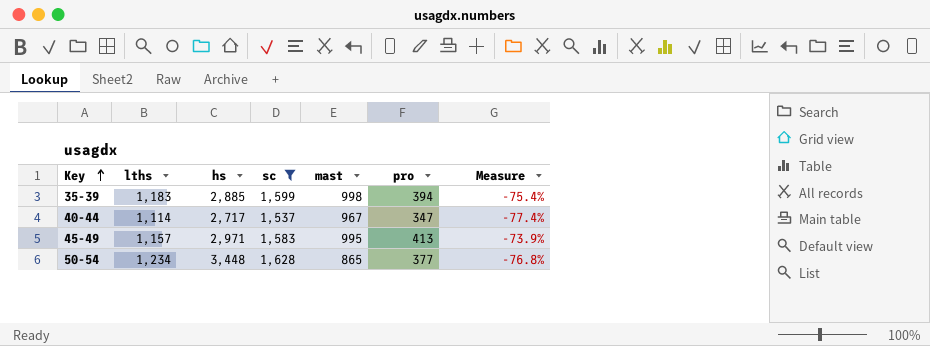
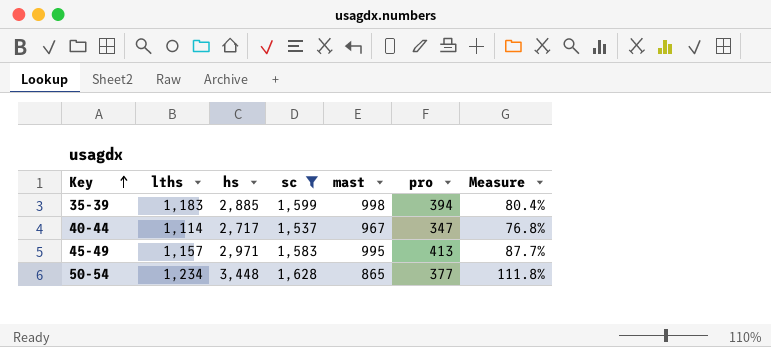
column Measure | formula: ([pro] - [sc]) / [sc] -> ([hs] - [sc]) / [sc]

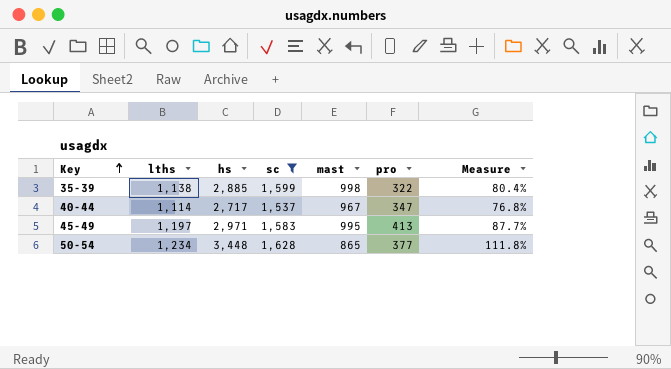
35-39 | lths: 1,183 -> 1,138
35-39 | pro: 394 -> 322
45-49 | lths: 1,157 -> 1,197

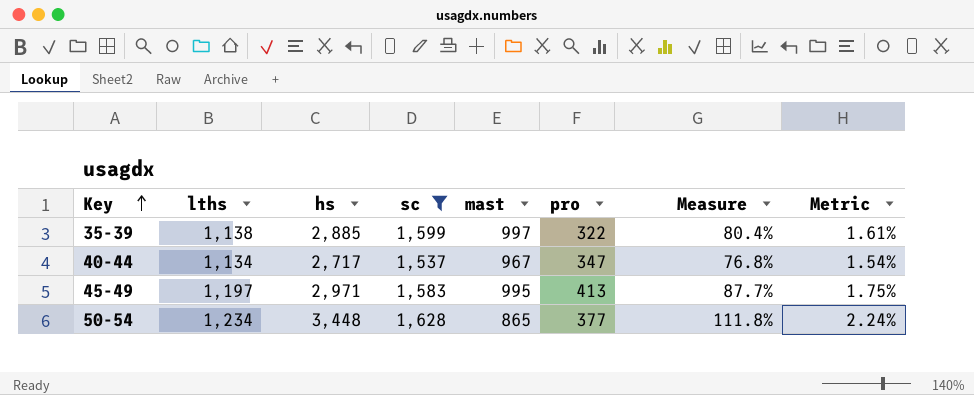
column Metric | formula: none -> [Measure] * 0.02
35-39 | mast: 998 -> 997
40-44 | lths: 1,114 -> 1,134

